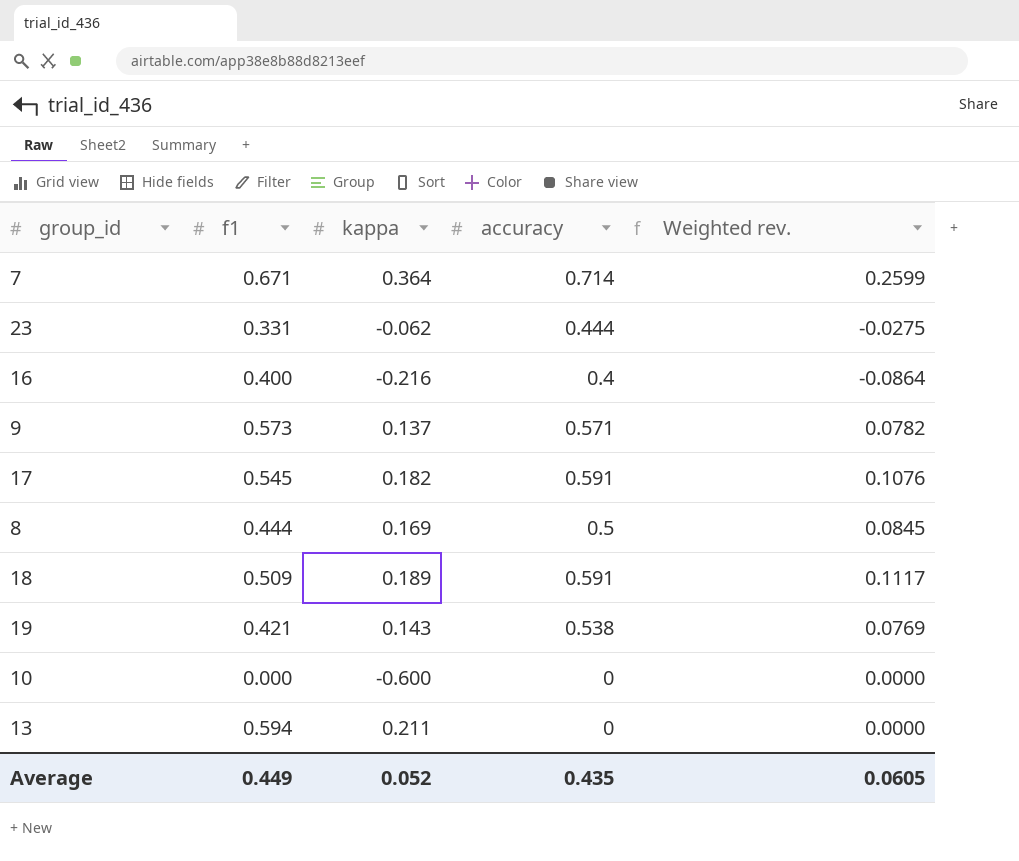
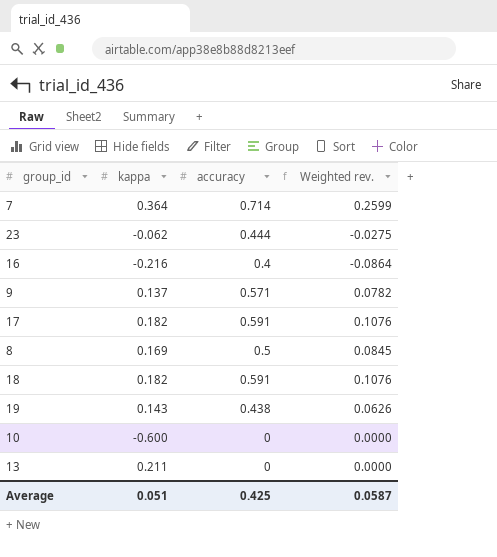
column f1 | position: 2 -> none
18 | kappa: 0.189 -> 0.182
18 | Weighted rev.: 0.1117 -> 0.1076
19 | accuracy: 0.538 -> 0.438
19 | Weighted rev.: 0.0769 -> 0.0626
Average | kappa: 0.052 -> 0.051
Average | accuracy: 0.435 -> 0.425
Average | Weighted rev.: 0.0605 -> 0.0587

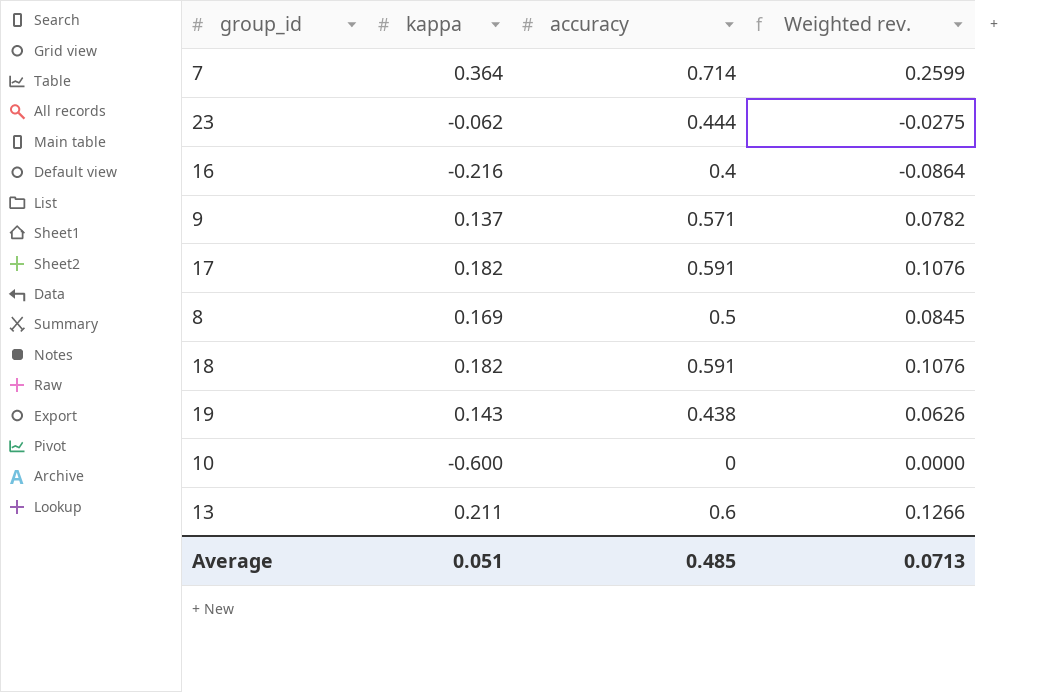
13 | accuracy: 0 -> 0.6
13 | Weighted rev.: 0.0000 -> 0.1266
Average | accuracy: 0.425 -> 0.485
Average | Weighted rev.: 0.0587 -> 0.0713

